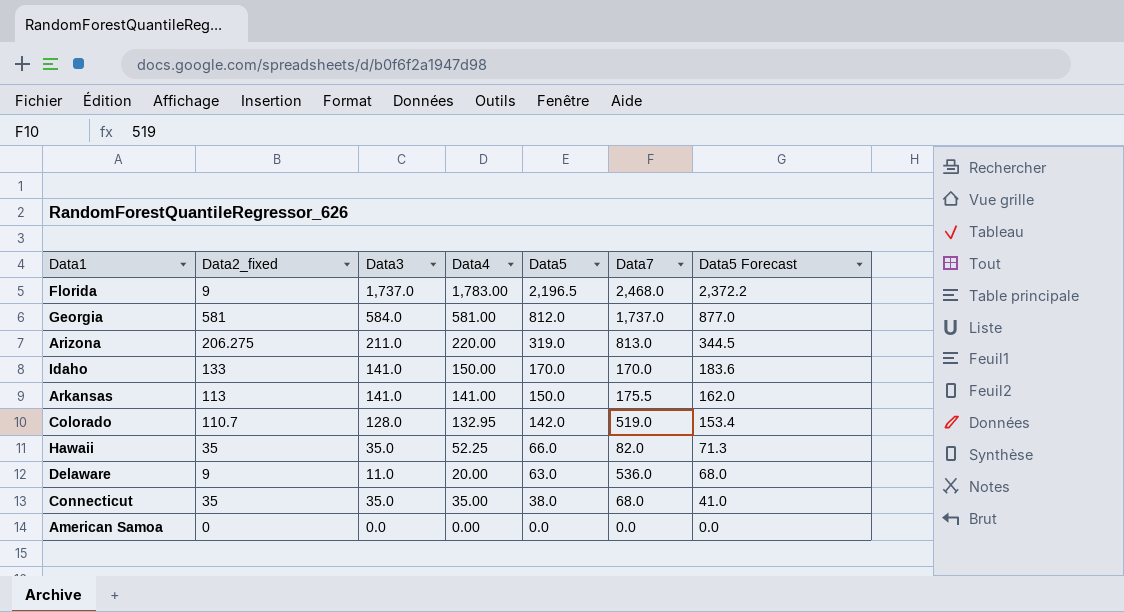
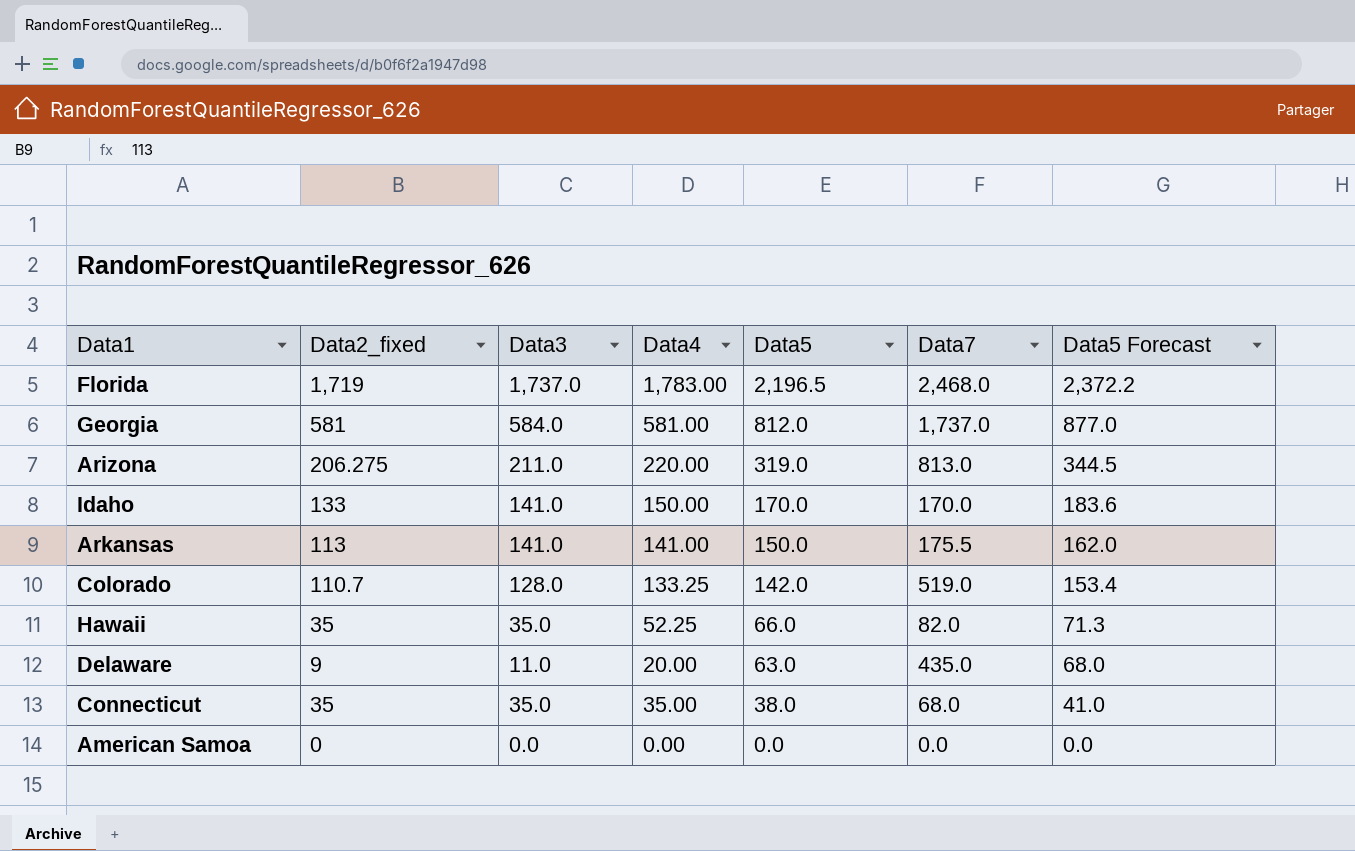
Florida | Data2_fixed: 9 -> 1,719
Colorado | Data4: 132.95 -> 133.25
Delaware | Data7: 536.0 -> 435.0

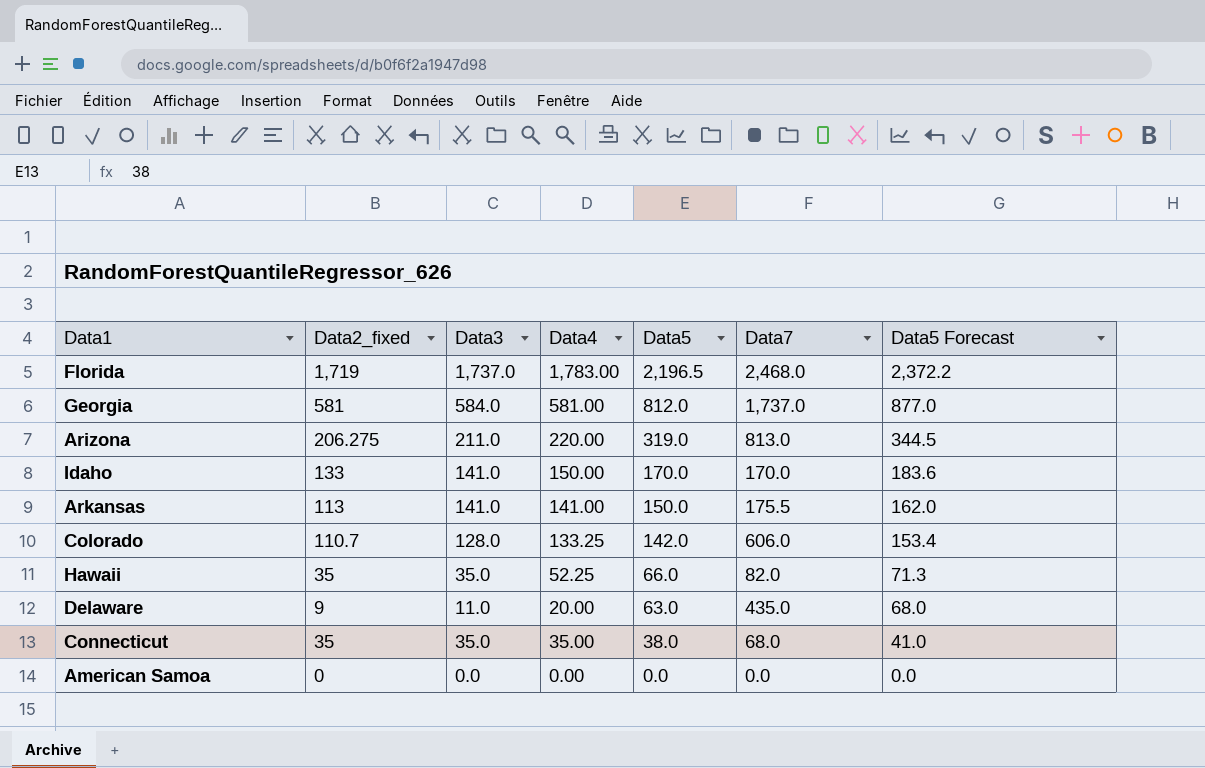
Colorado | Data7: 519.0 -> 606.0

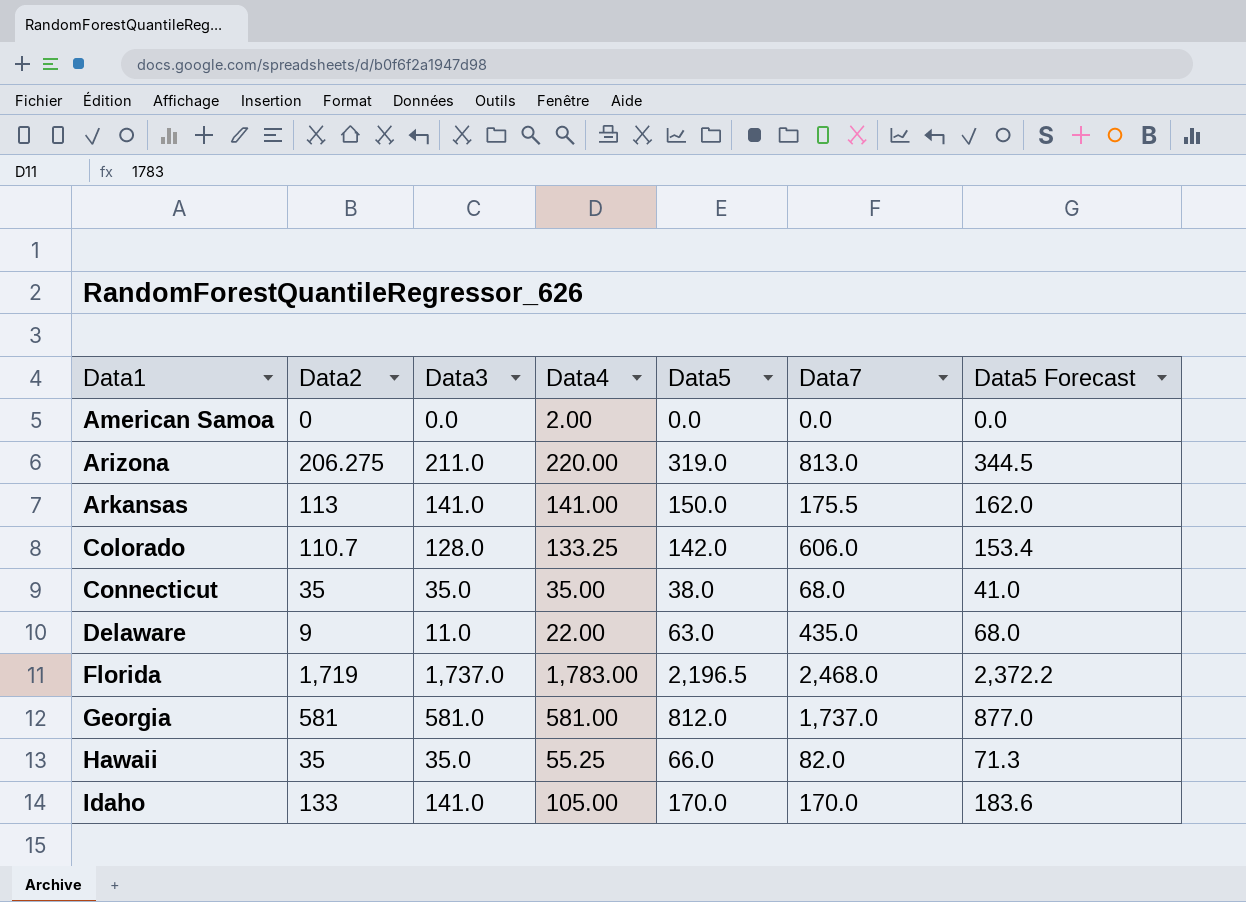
row order: Data5 descending -> Data1 ascending
column name: Data2_fixed -> Data2
American Samoa | Data4: 0.00 -> 2.00
Delaware | Data4: 20.00 -> 22.00
Georgia | Data3: 584.0 -> 581.0
Hawaii | Data4: 52.25 -> 55.25
Idaho | Data4: 150.00 -> 105.00

